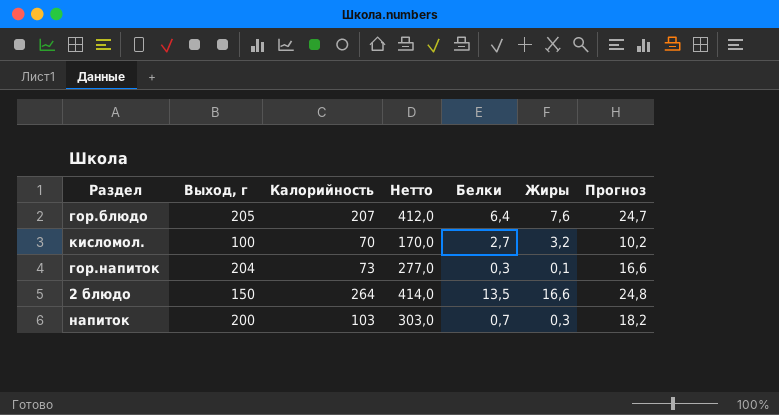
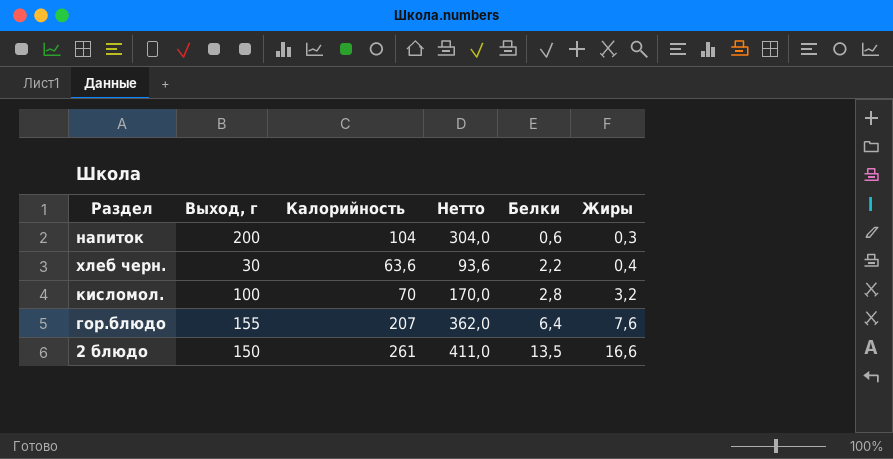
row order: none -> Белки ascending
column Прогноз | formula: [Нетто] * 0,06 -> none
row гор.напиток: 204 | 73 | 277,0 | 0,3 | 0,1 | 16,6 -> none
напиток | Калорийность: 103 -> 104
напиток | Нетто: 303,0 -> 304,0
напиток | Белки: 0,7 -> 0,6
row хлеб черн.: none -> 30 | 63,6 | 93,6 | 2,2 | 0,4
кисломол. | Белки: 2,7 -> 2,8
гор.блюдо | Выход, г: 205 -> 155
гор.блюдо | Нетто: 412,0 -> 362,0
2 блюдо | Калорийность: 264 -> 261
2 блюдо | Нетто: 414,0 -> 411,0

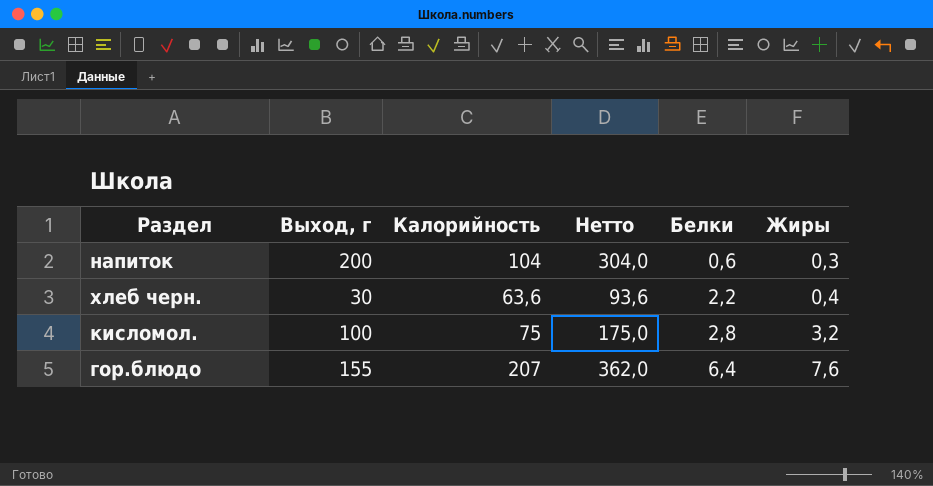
row 2 блюдо: 150 | 261 | 411,0 | 13,5 | 16,6 -> none
кисломол. | Калорийность: 70 -> 75
кисломол. | Нетто: 170,0 -> 175,0

